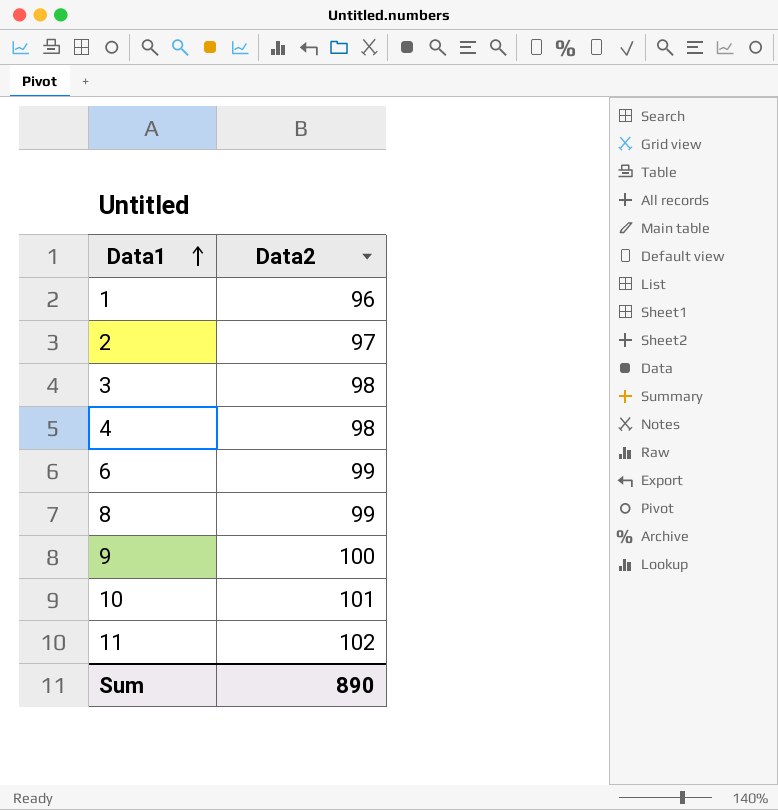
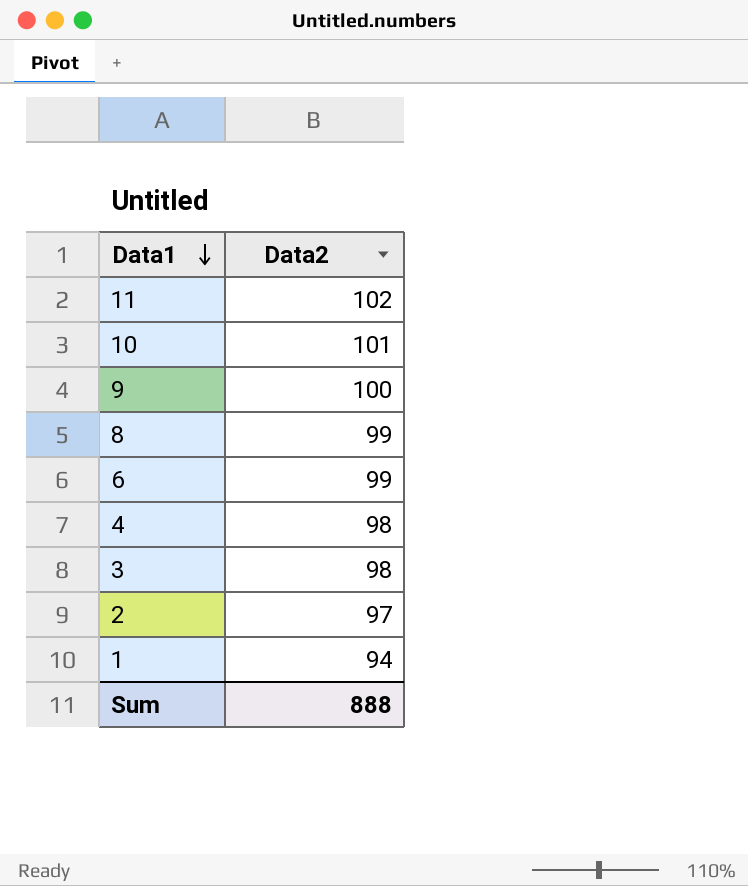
row order: Data1 ascending -> Data1 descending
1 | Data2: 96 -> 94
Sum | Data2: 890 -> 888

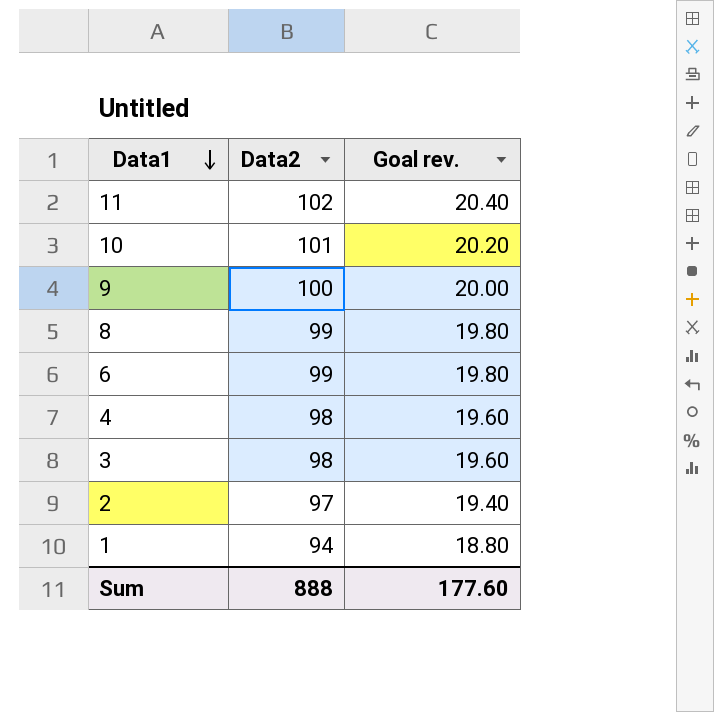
column Goal rev. | formula: none -> [Data2] * 0.2

